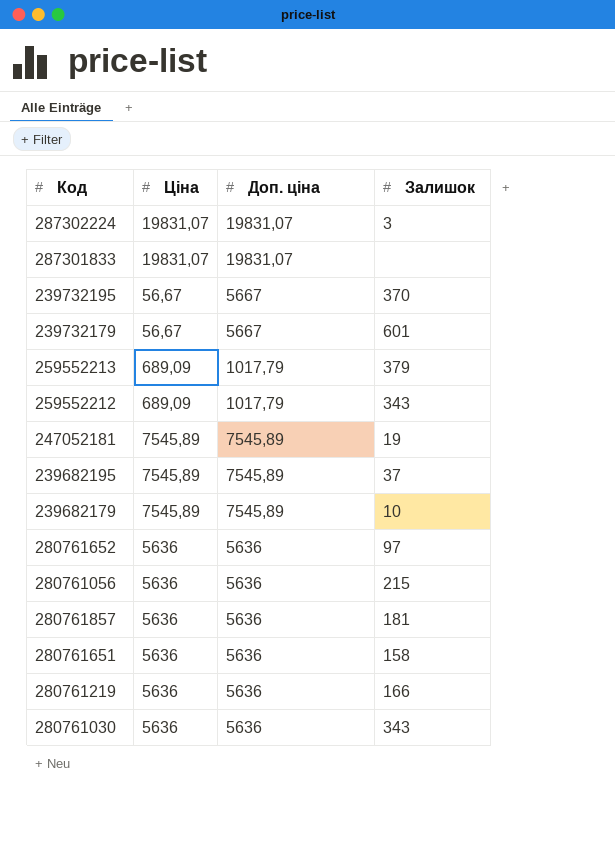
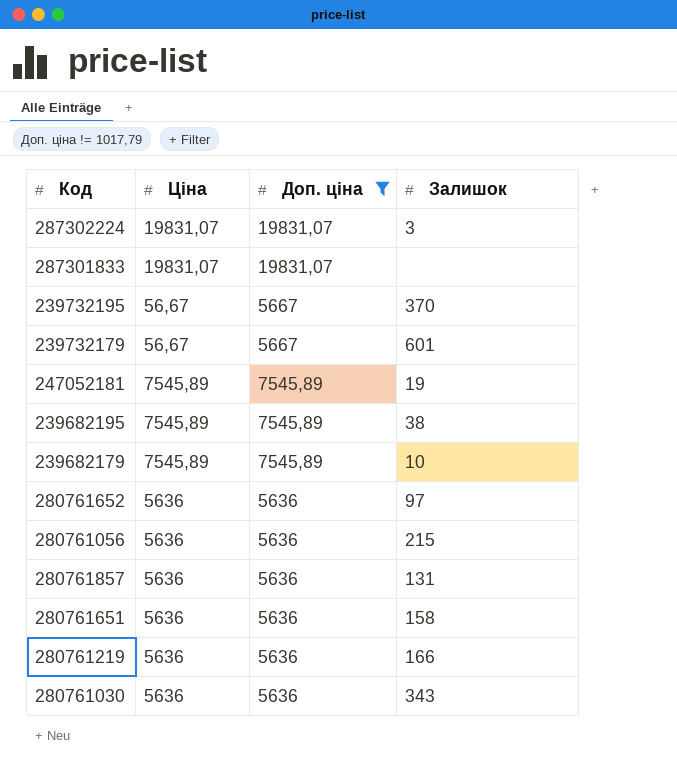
filter: none -> Доп. ціна != 1017,79
239682195 | Залишок: 37 -> 38
280761857 | Залишок: 181 -> 131

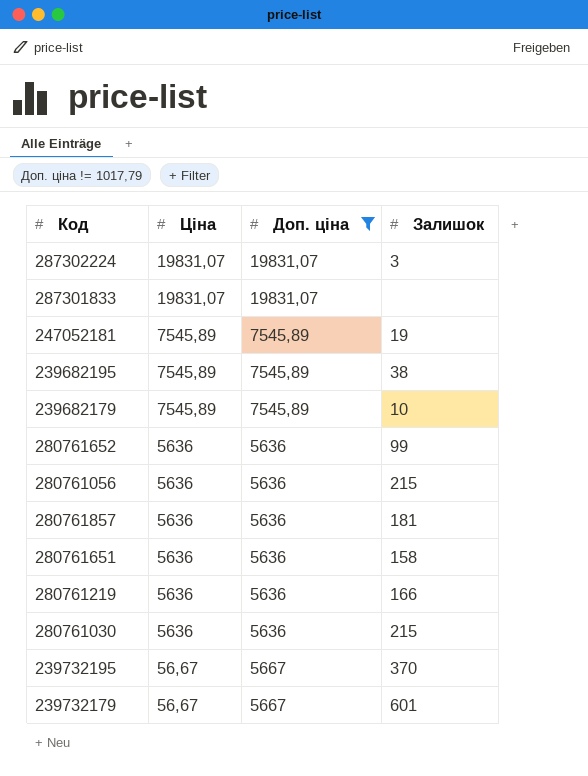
row order: none -> Ціна descending
280761652 | Залишок: 97 -> 99
280761857 | Залишок: 131 -> 181
280761030 | Залишок: 343 -> 215

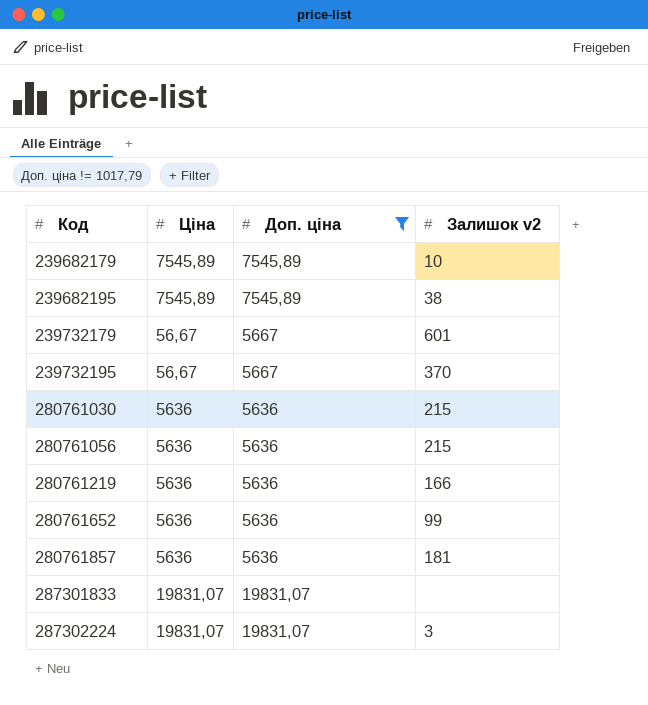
row order: Ціна descending -> Код ascending
column name: Залишок -> Залишок v2
row 247052181: 7545,89 | 7545,89 | 19 -> none
row 280761651: 5636 | 5636 | 158 -> none

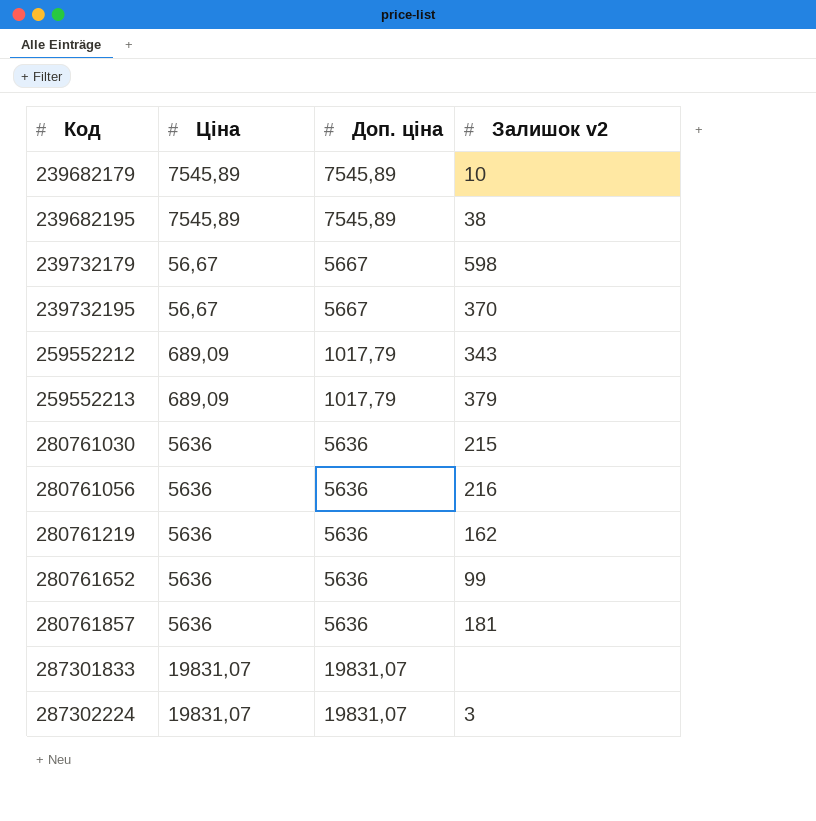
filter: Доп. ціна != 1017,79 -> none
239732179 | Залишок v2: 601 -> 598
280761056 | Залишок v2: 215 -> 216
280761219 | Залишок v2: 166 -> 162

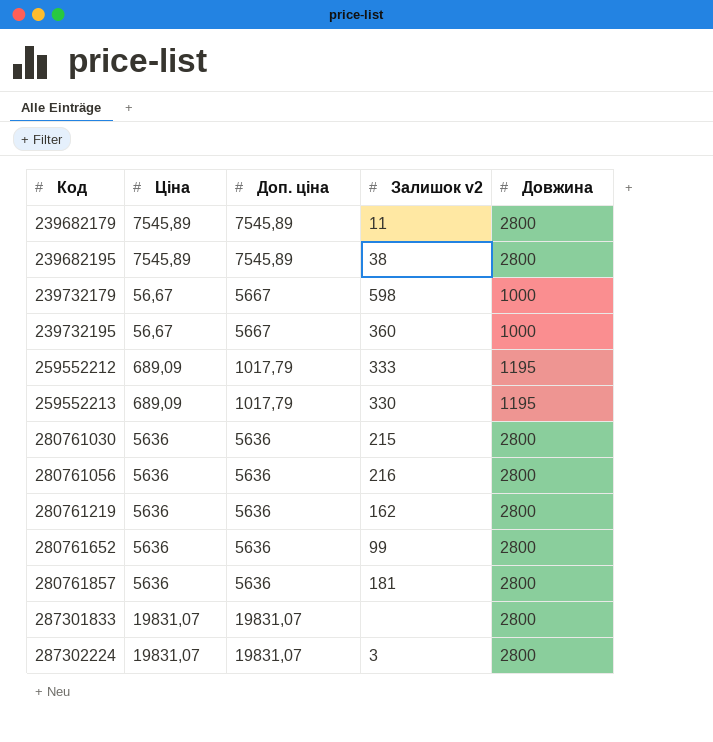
column Довжина | position: none -> 5
239682179 | Залишок v2: 10 -> 11
239732195 | Залишок v2: 370 -> 360
259552212 | Залишок v2: 343 -> 333
259552213 | Залишок v2: 379 -> 330

